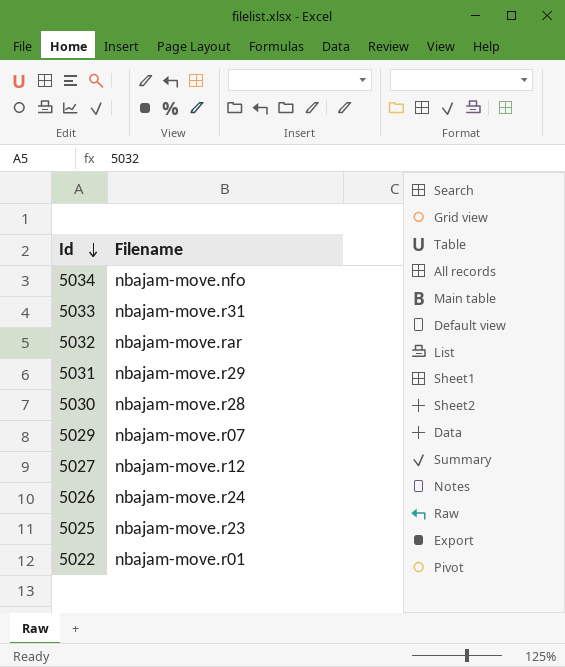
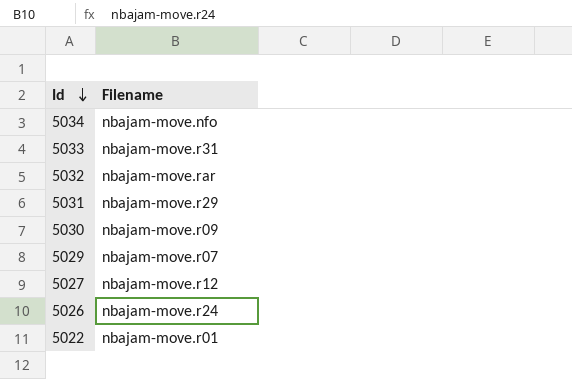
row 5025: nbajam-move.r23 -> none
5030 | Filename: nbajam-move.r28 -> nbajam-move.r09

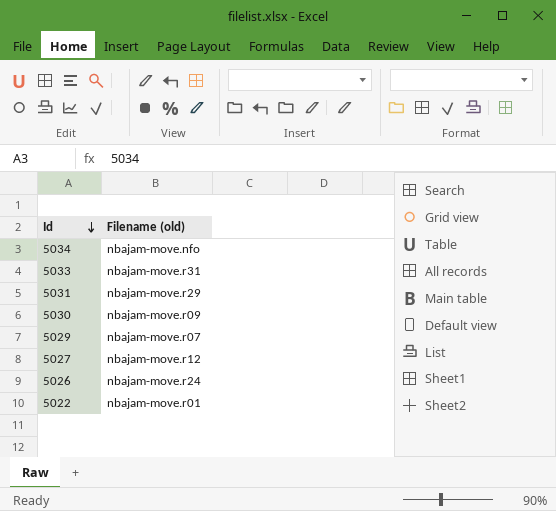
column name: Filename -> Filename (old)
row 5032: nbajam-move.rar -> none

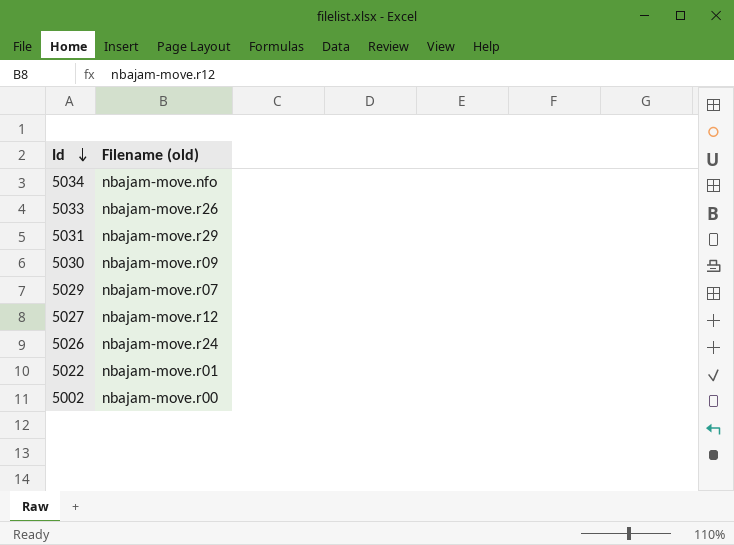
5033 | Filename (old): nbajam-move.r31 -> nbajam-move.r26
row 5002: none -> nbajam-move.r00

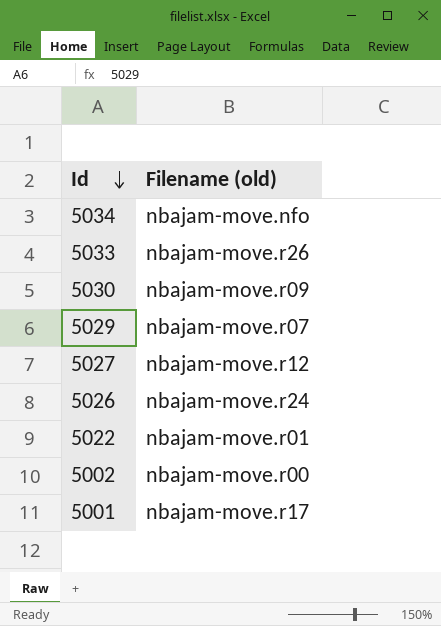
row 5031: nbajam-move.r29 -> none
row 5001: none -> nbajam-move.r17

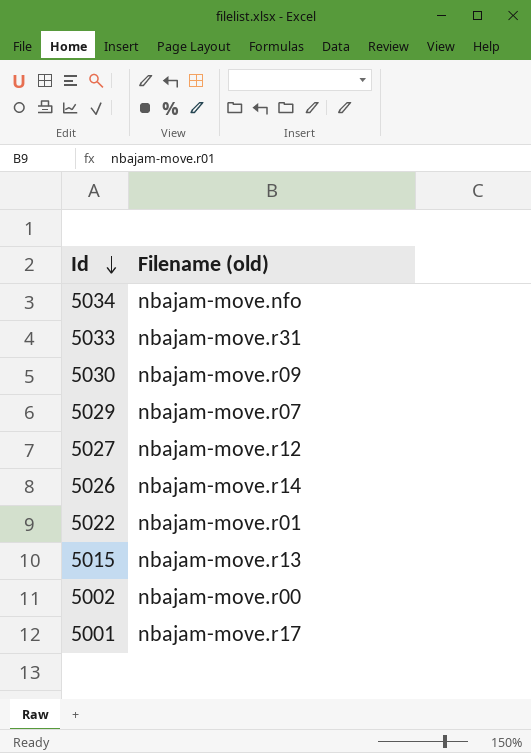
5033 | Filename (old): nbajam-move.r26 -> nbajam-move.r31
5026 | Filename (old): nbajam-move.r24 -> nbajam-move.r14
row 5015: none -> nbajam-move.r13

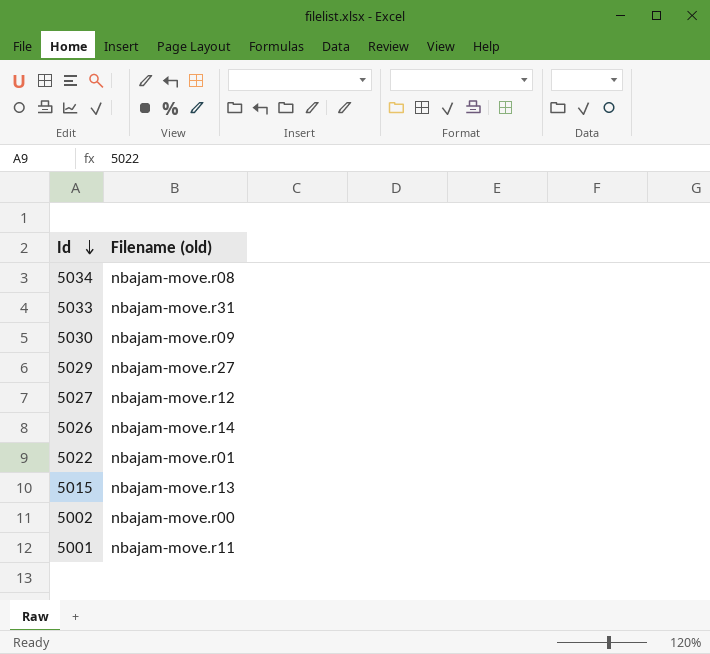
5034 | Filename (old): nbajam-move.nfo -> nbajam-move.r08
5029 | Filename (old): nbajam-move.r07 -> nbajam-move.r27
5001 | Filename (old): nbajam-move.r17 -> nbajam-move.r11

